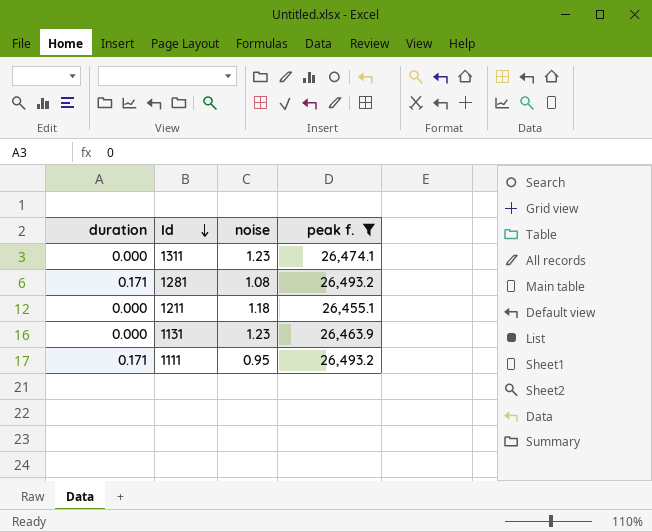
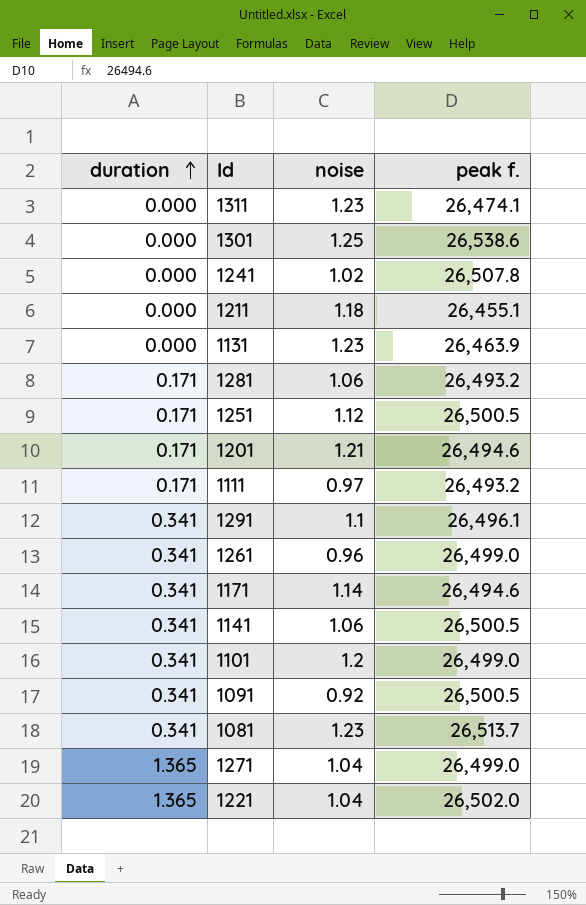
filter: peak f. <= 26,493.2 -> none
row order: Id descending -> duration ascending
1281 | noise: 1.08 -> 1.06
1111 | noise: 0.95 -> 0.97

